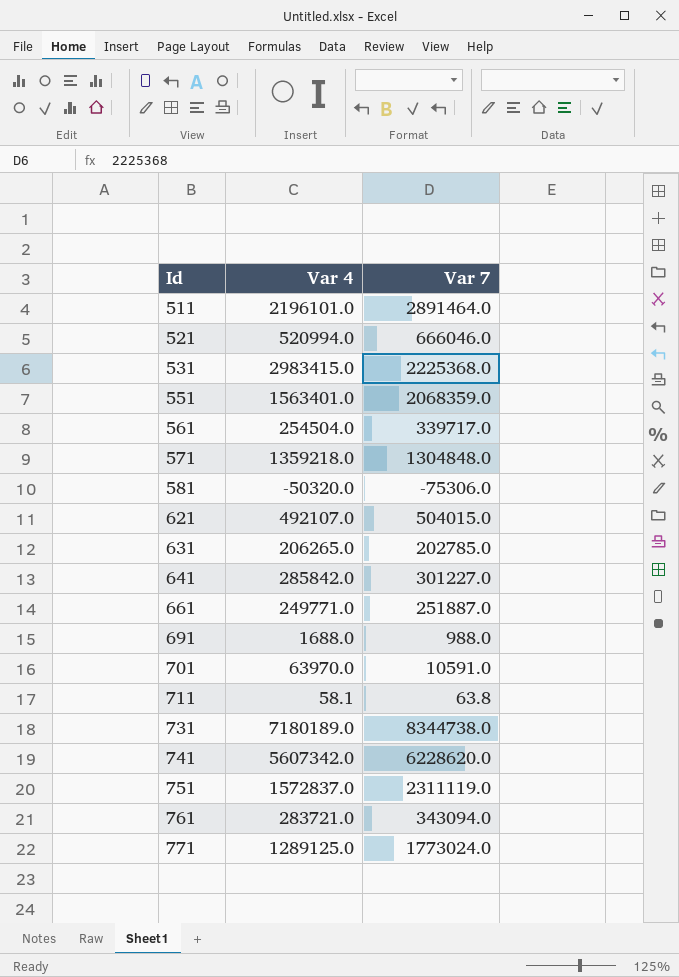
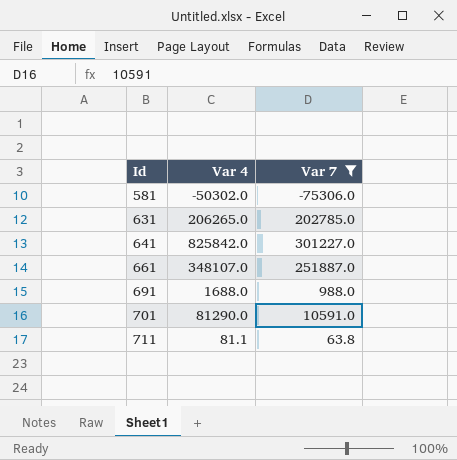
filter: none -> Var 7 <= 301227.0
581 | Var 4: -50320.0 -> -50302.0
641 | Var 4: 285842.0 -> 825842.0
661 | Var 4: 249771.0 -> 348107.0
701 | Var 4: 63970.0 -> 81290.0
711 | Var 4: 58.1 -> 81.1

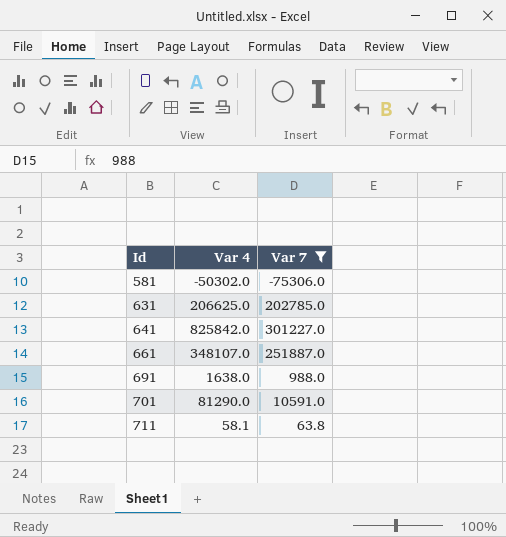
631 | Var 4: 206265.0 -> 206625.0
691 | Var 4: 1688.0 -> 1638.0
711 | Var 4: 81.1 -> 58.1

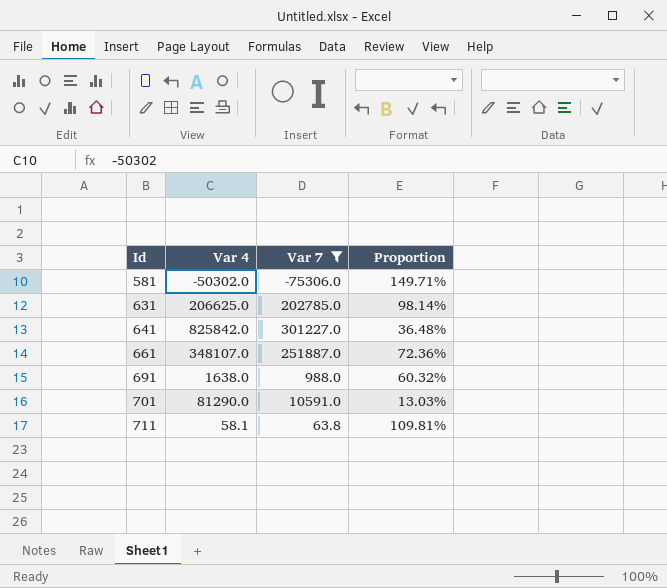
column Proportion | formula: none -> [Var 7] / [Var 4]

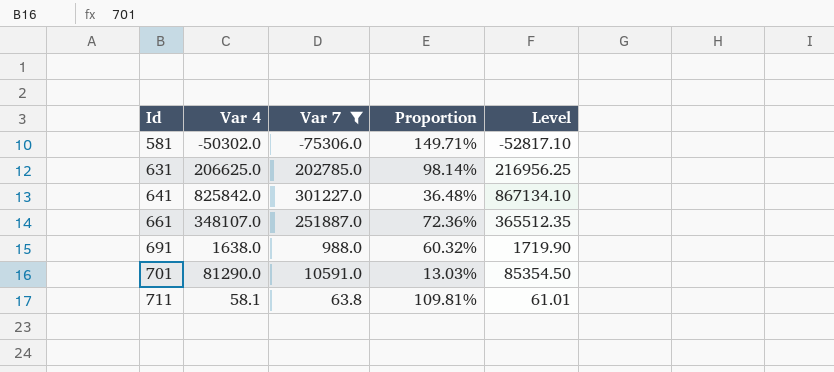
column Level | formula: none -> [Var 4] * 1.05

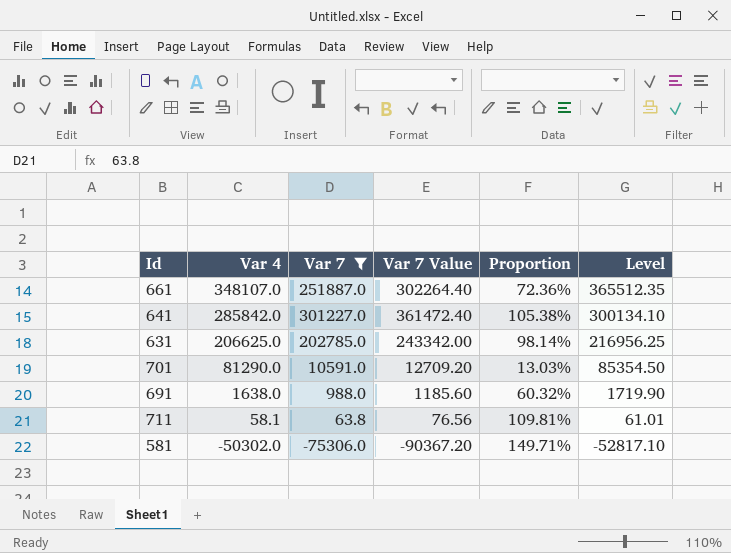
row order: Id ascending -> Var 4 descending
column Var 7 Value | formula: none -> [Var 7] * 1.2
641 | Var 4: 825842.0 -> 285842.0
641 | Proportion: 36.48% -> 105.38%
641 | Level: 867134.10 -> 300134.10

